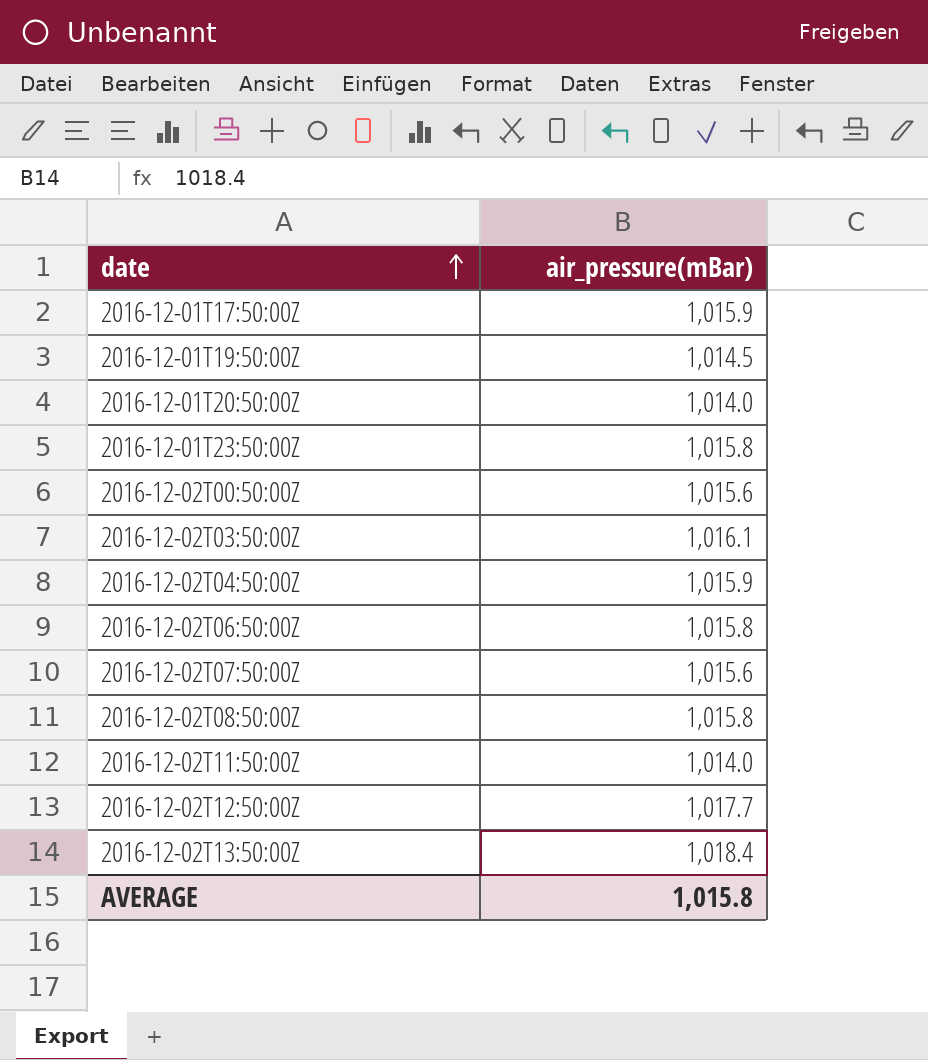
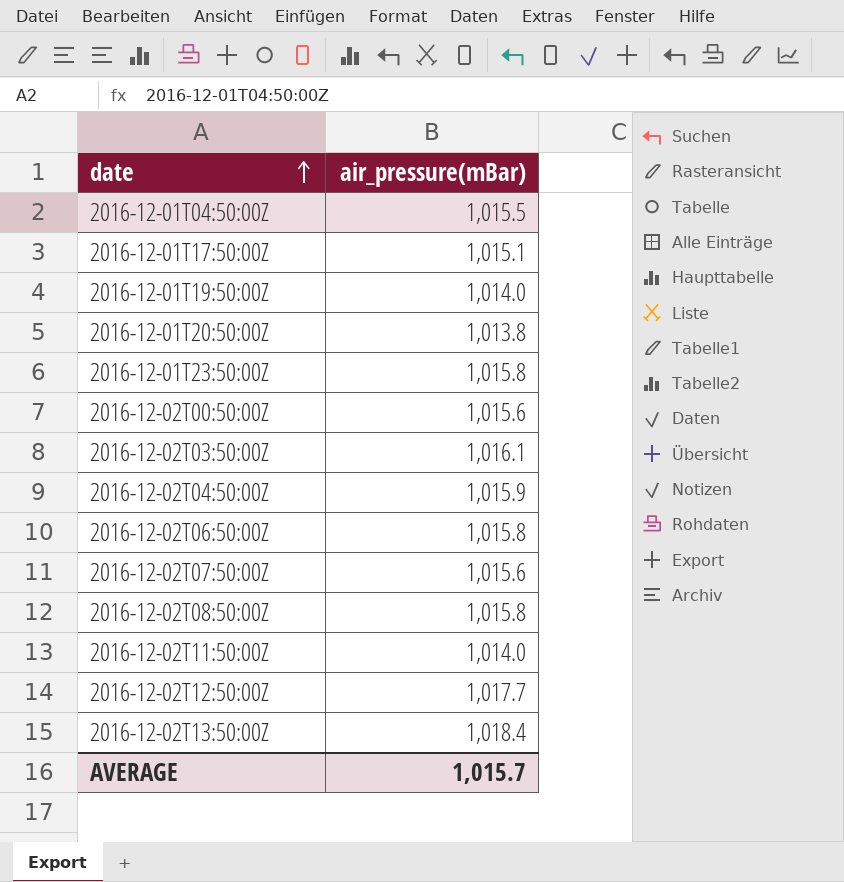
row 2016-12-01T04:50:00Z: none -> 1,015.5
2016-12-01T17:50:00Z | air_pressure(mBar): 1,015.9 -> 1,015.1
2016-12-01T19:50:00Z | air_pressure(mBar): 1,014.5 -> 1,014.0
2016-12-01T20:50:00Z | air_pressure(mBar): 1,014.0 -> 1,013.8
AVERAGE | air_pressure(mBar): 1,015.8 -> 1,015.7

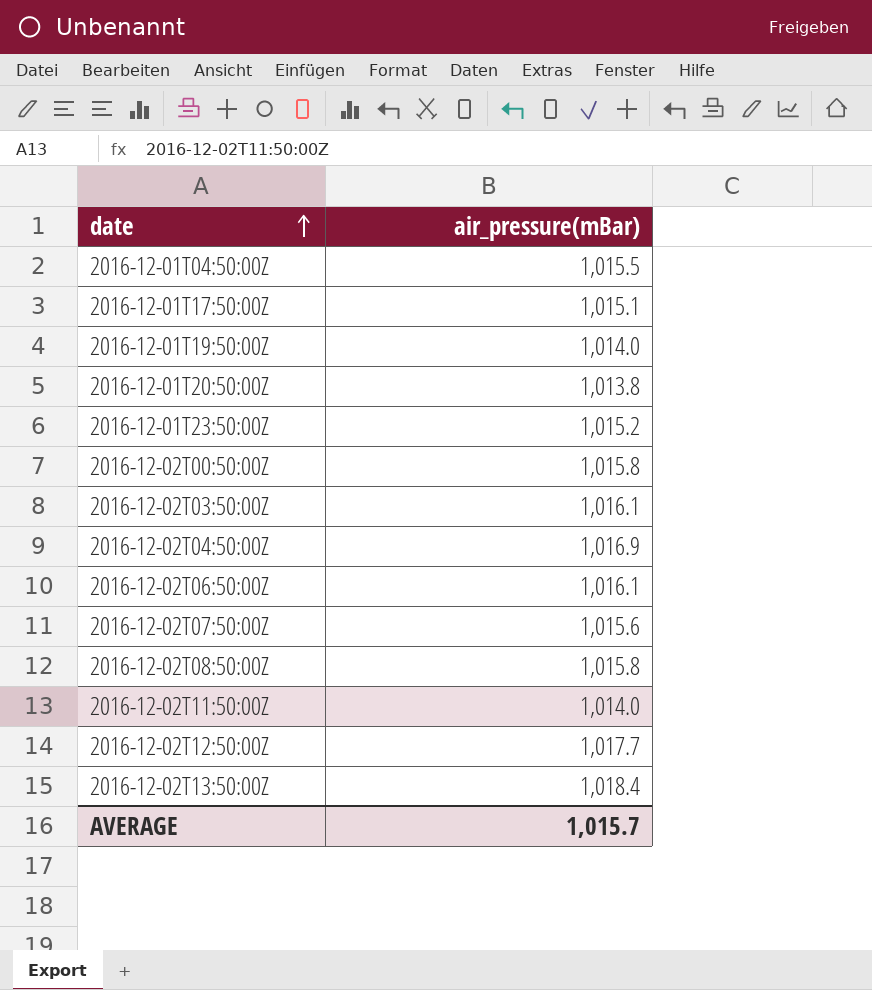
2016-12-01T23:50:00Z | air_pressure(mBar): 1,015.8 -> 1,015.2
2016-12-02T00:50:00Z | air_pressure(mBar): 1,015.6 -> 1,015.8
2016-12-02T04:50:00Z | air_pressure(mBar): 1,015.9 -> 1,016.9
2016-12-02T06:50:00Z | air_pressure(mBar): 1,015.8 -> 1,016.1

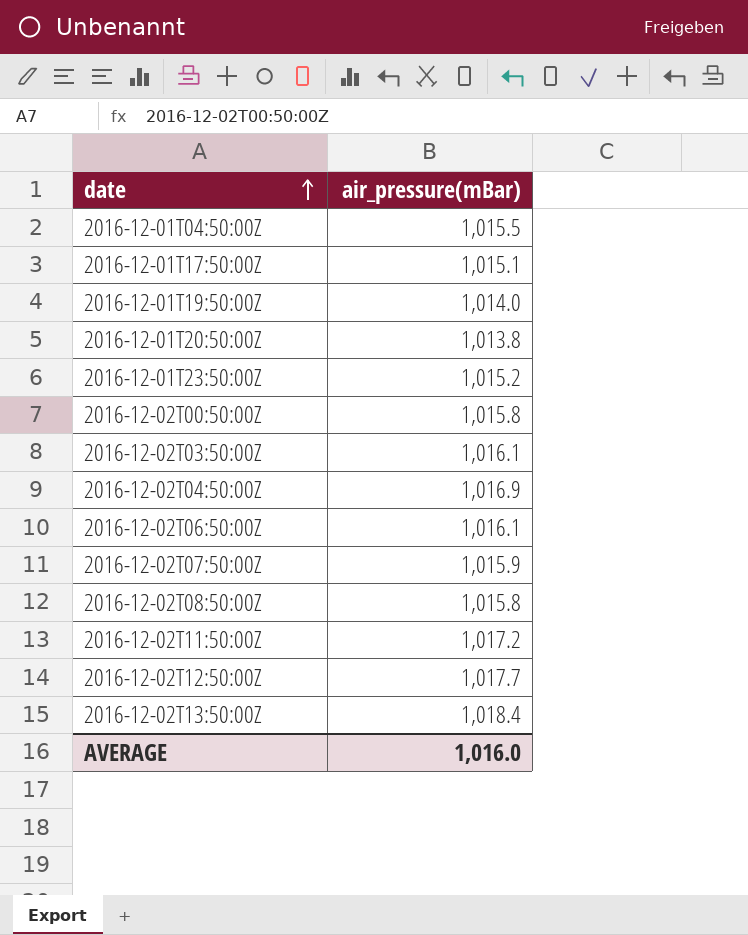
2016-12-02T07:50:00Z | air_pressure(mBar): 1,015.6 -> 1,015.9
2016-12-02T11:50:00Z | air_pressure(mBar): 1,014.0 -> 1,017.2
AVERAGE | air_pressure(mBar): 1,015.7 -> 1,016.0

